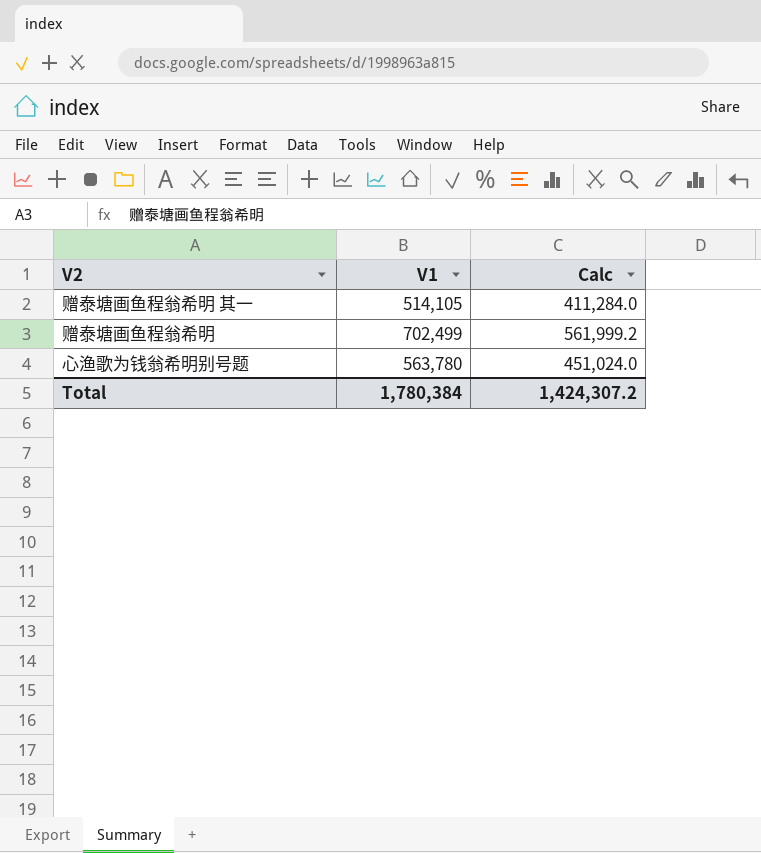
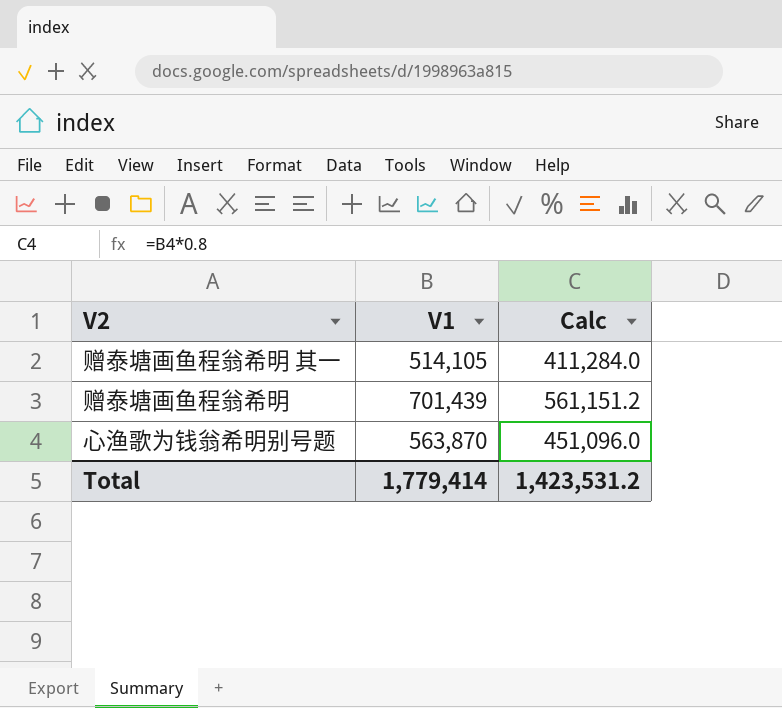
赠泰塘画鱼程翁希明 | V1: 702,499 -> 701,439
赠泰塘画鱼程翁希明 | Calc: 561,999.2 -> 561,151.2
心渔歌为钱翁希明别号题 | V1: 563,780 -> 563,870
心渔歌为钱翁希明别号题 | Calc: 451,024.0 -> 451,096.0
Total | V1: 1,780,384 -> 1,779,414
Total | Calc: 1,424,307.2 -> 1,423,531.2

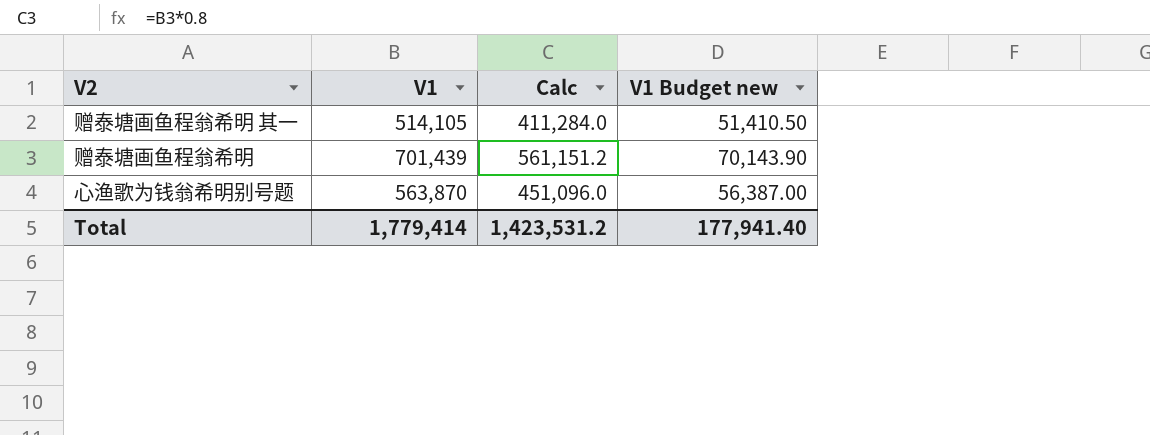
column V1 Budget new | formula: none -> [V1] * 0.1

